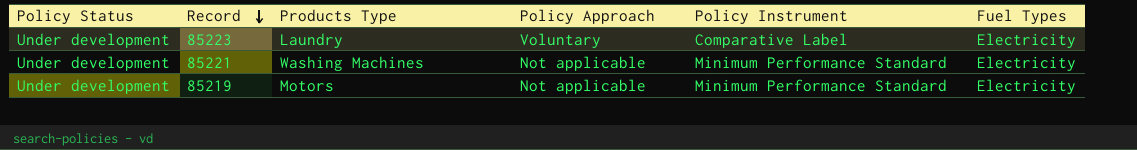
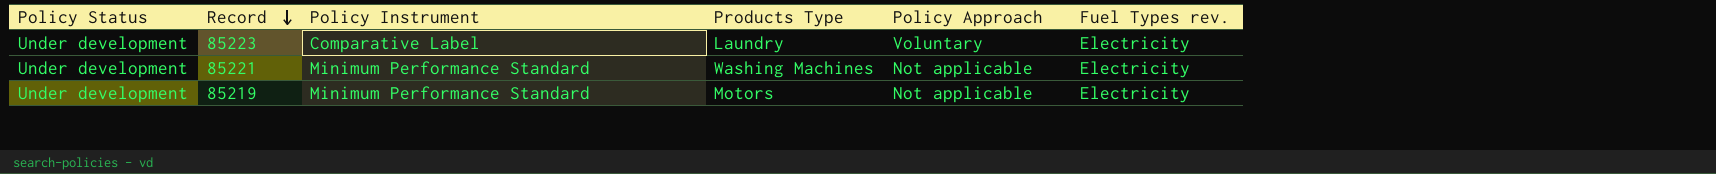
column Policy Instrument | position: 5 -> 3
column name: Fuel Types -> Fuel Types rev.

